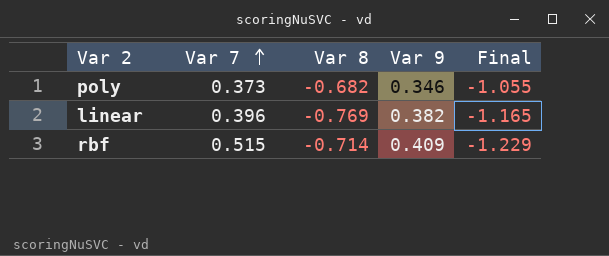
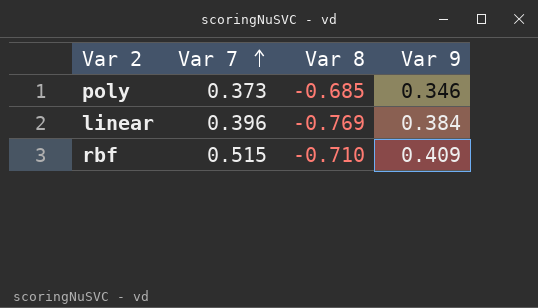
column Final | formula: [Var 8] - [Var 7] -> none
poly | Var 8: -0.682 -> -0.685
linear | Var 9: 0.382 -> 0.384
rbf | Var 8: -0.714 -> -0.710

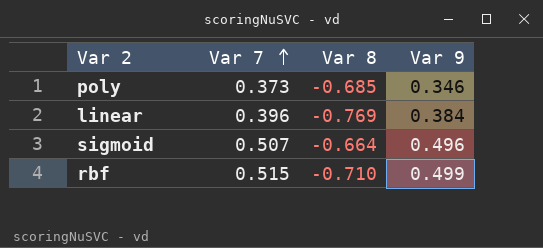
row sigmoid: none -> 0.507 | -0.664 | 0.496
rbf | Var 9: 0.409 -> 0.499

